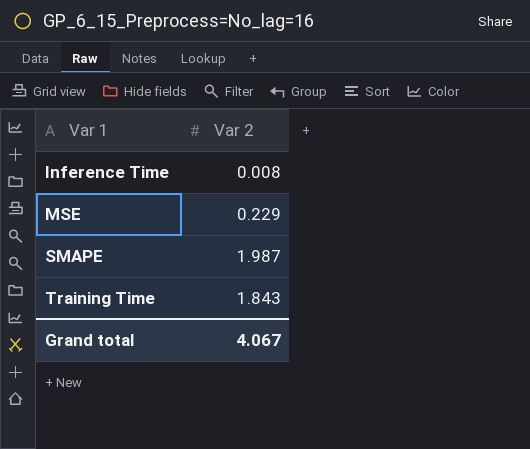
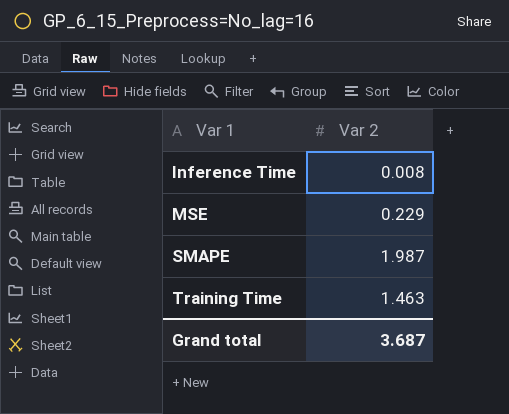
Training Time | Var 2: 1.843 -> 1.463
Grand total | Var 2: 4.067 -> 3.687

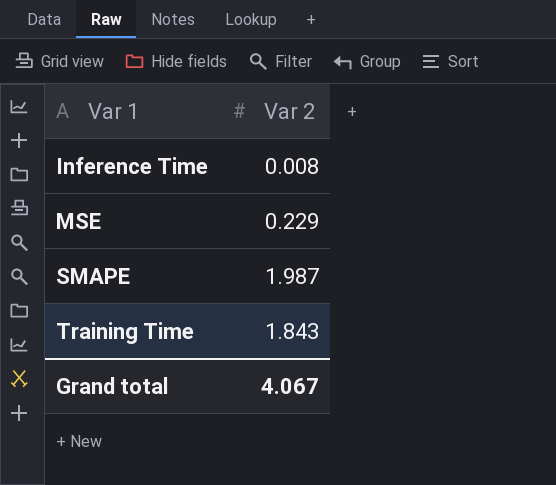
Training Time | Var 2: 1.463 -> 1.843
Grand total | Var 2: 3.687 -> 4.067

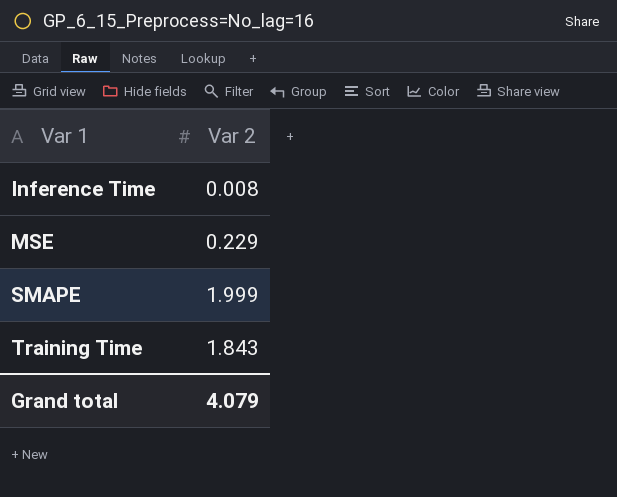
SMAPE | Var 2: 1.987 -> 1.999
Grand total | Var 2: 4.067 -> 4.079

